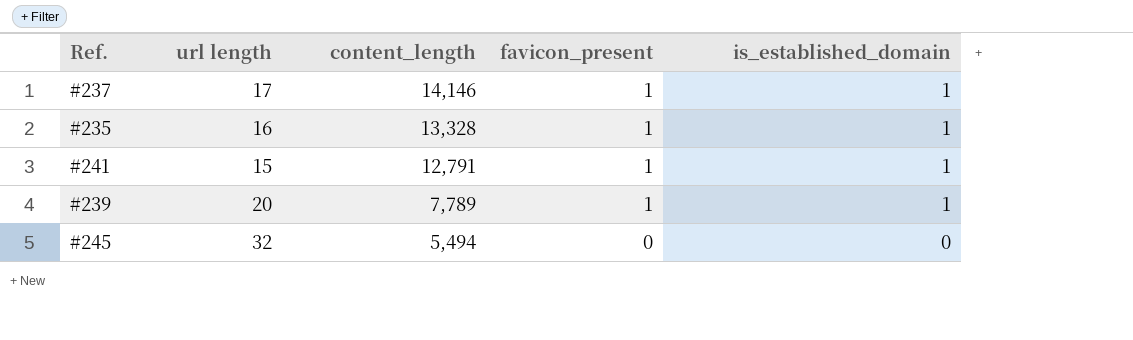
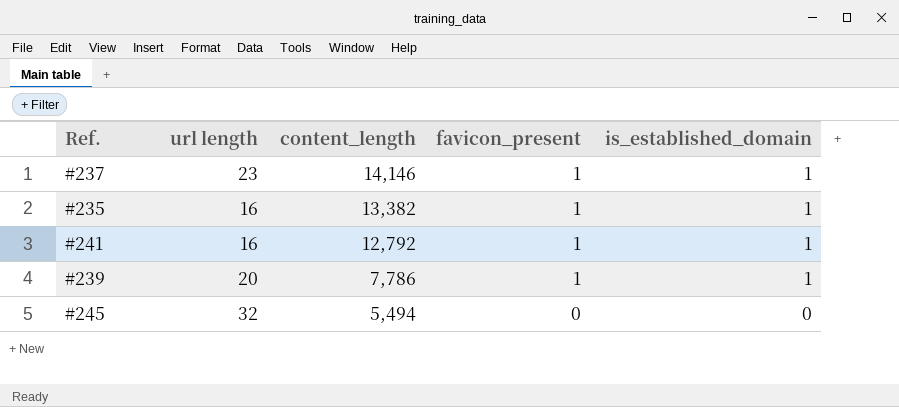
#237 | url length: 17 -> 23
#235 | content_length: 13,328 -> 13,382
#241 | url length: 15 -> 16
#241 | content_length: 12,791 -> 12,792
#239 | content_length: 7,789 -> 7,786

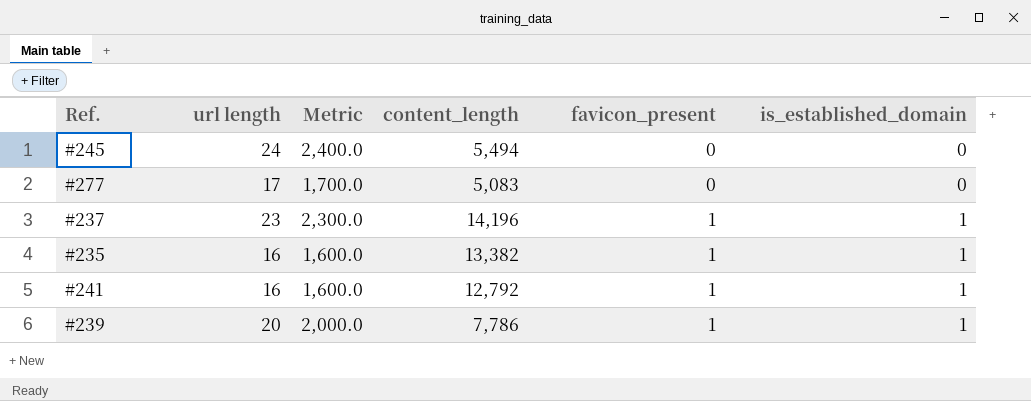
row order: content_length descending -> favicon_present ascending
column Metric | formula: none -> [url length] * 100
#245 | url length: 32 -> 24
row #277: none -> 17 | 1,700.0 | 5,083 | 0 | 0
#237 | content_length: 14,146 -> 14,196

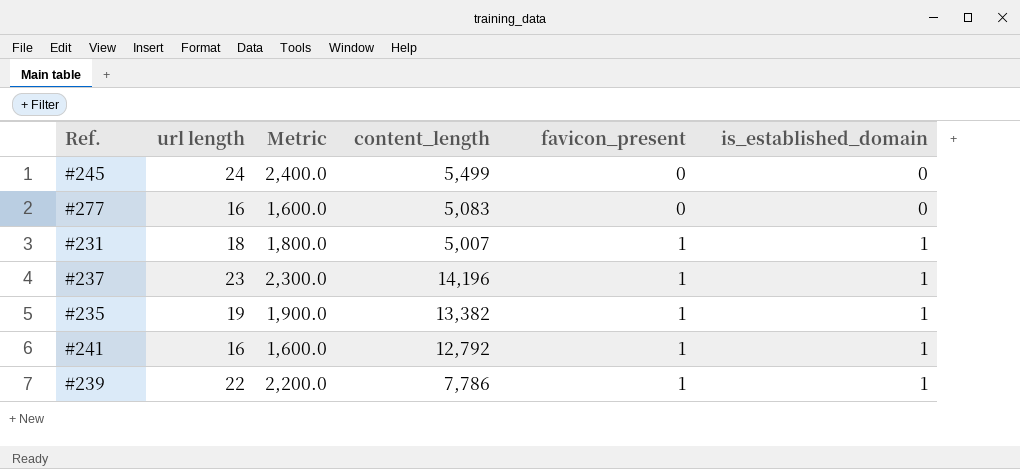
#245 | content_length: 5,494 -> 5,499
#277 | url length: 17 -> 16
#277 | Metric: 1,700.0 -> 1,600.0
row #231: none -> 18 | 1,800.0 | 5,007 | 1 | 1
#235 | url length: 16 -> 19
#235 | Metric: 1,600.0 -> 1,900.0
#239 | url length: 20 -> 22
#239 | Metric: 2,000.0 -> 2,200.0

